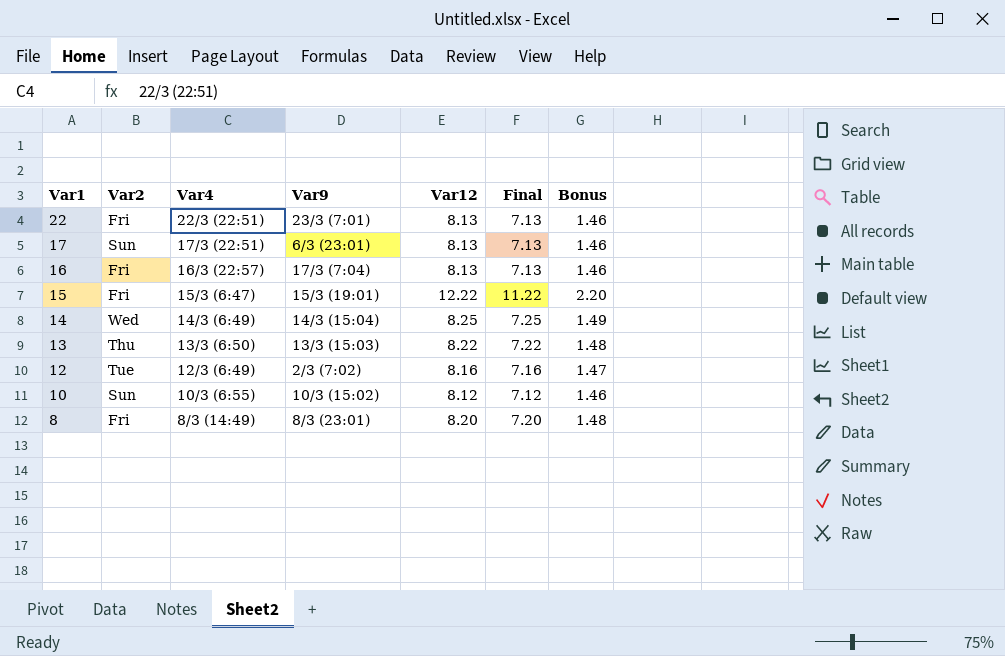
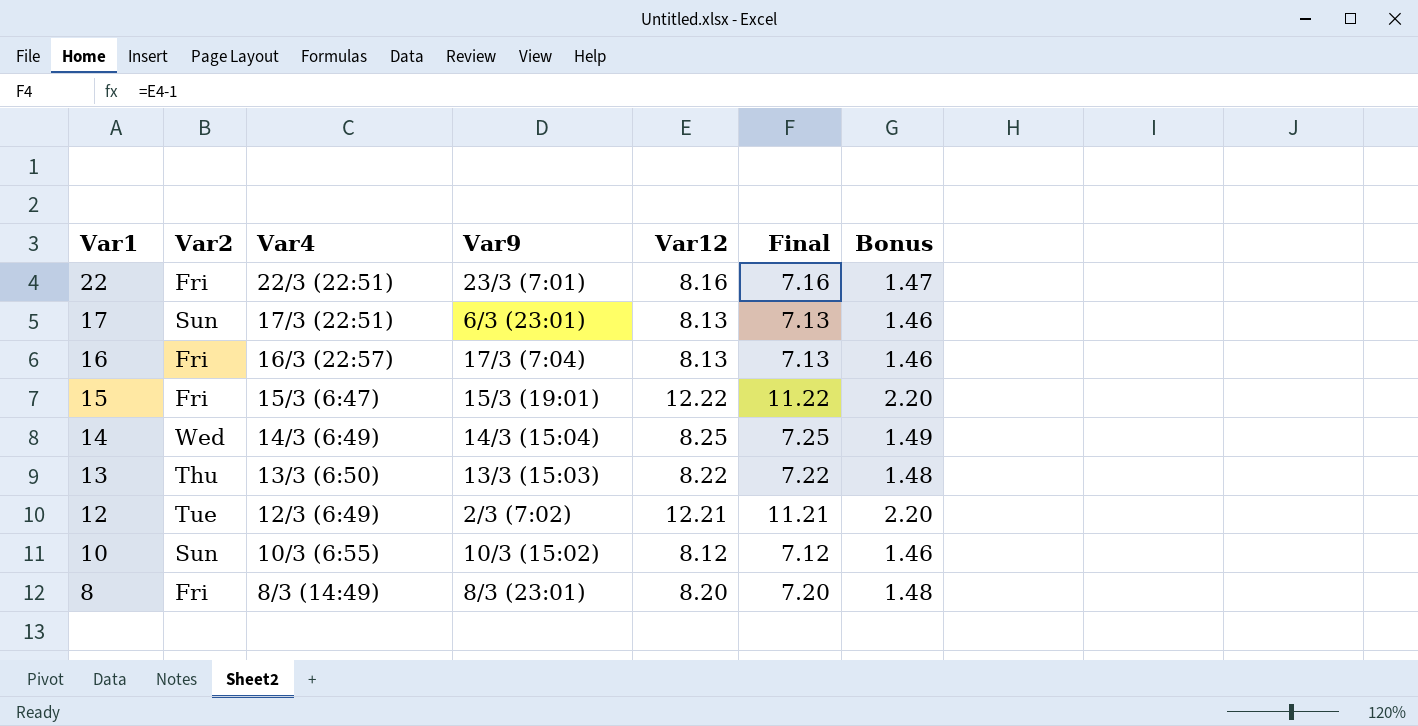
22 | Var12: 8.13 -> 8.16
22 | Final: 7.13 -> 7.16
22 | Bonus: 1.46 -> 1.47
12 | Var12: 8.16 -> 12.21
12 | Final: 7.16 -> 11.21
12 | Bonus: 1.47 -> 2.20

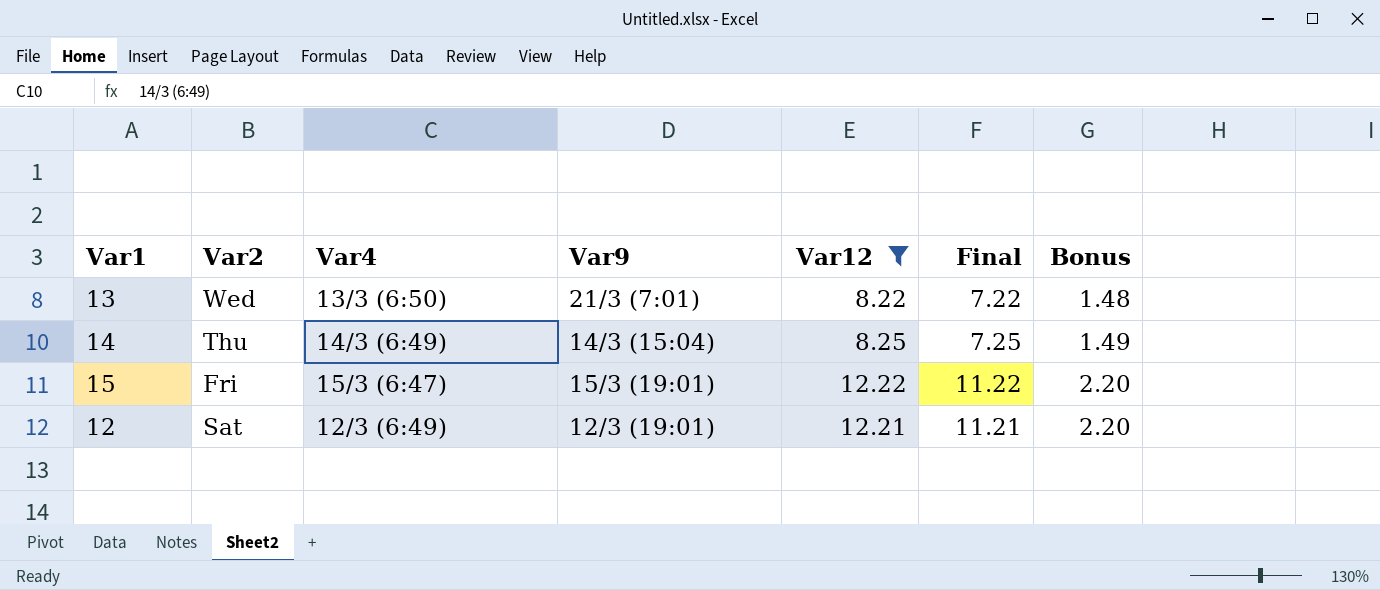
filter: none -> Var12 >= 8.22
row order: Var1 descending -> Bonus ascending
13 | Var2: Thu -> Wed
13 | Var9: 13/3 (15:03) -> 21/3 (7:01)
14 | Var2: Wed -> Thu
12 | Var2: Tue -> Sat
12 | Var9: 2/3 (7:02) -> 12/3 (19:01)

